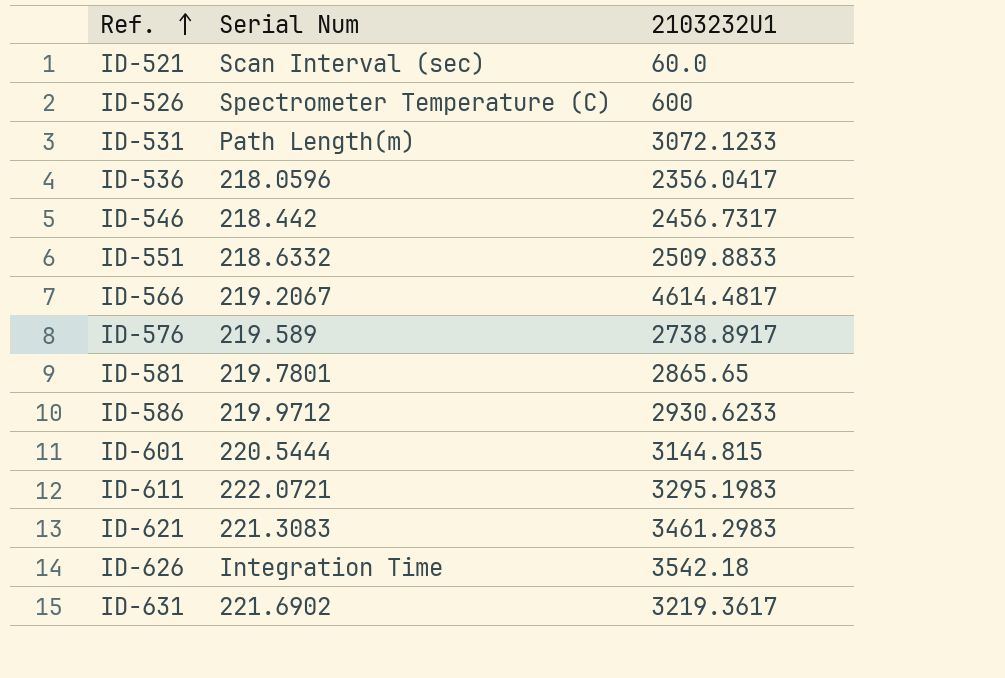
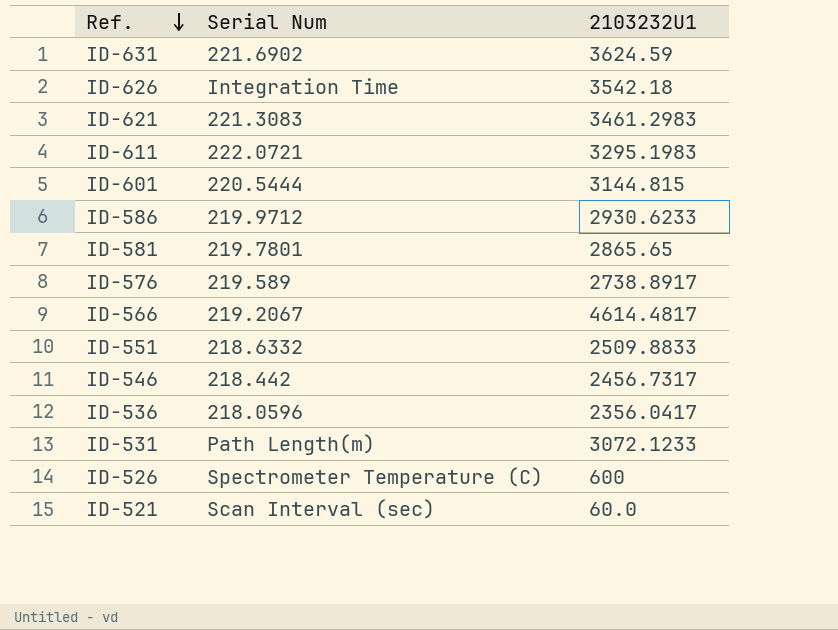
row order: Ref. ascending -> Ref. descending
ID-631 | 2103232U1: 3219.3617 -> 3624.59

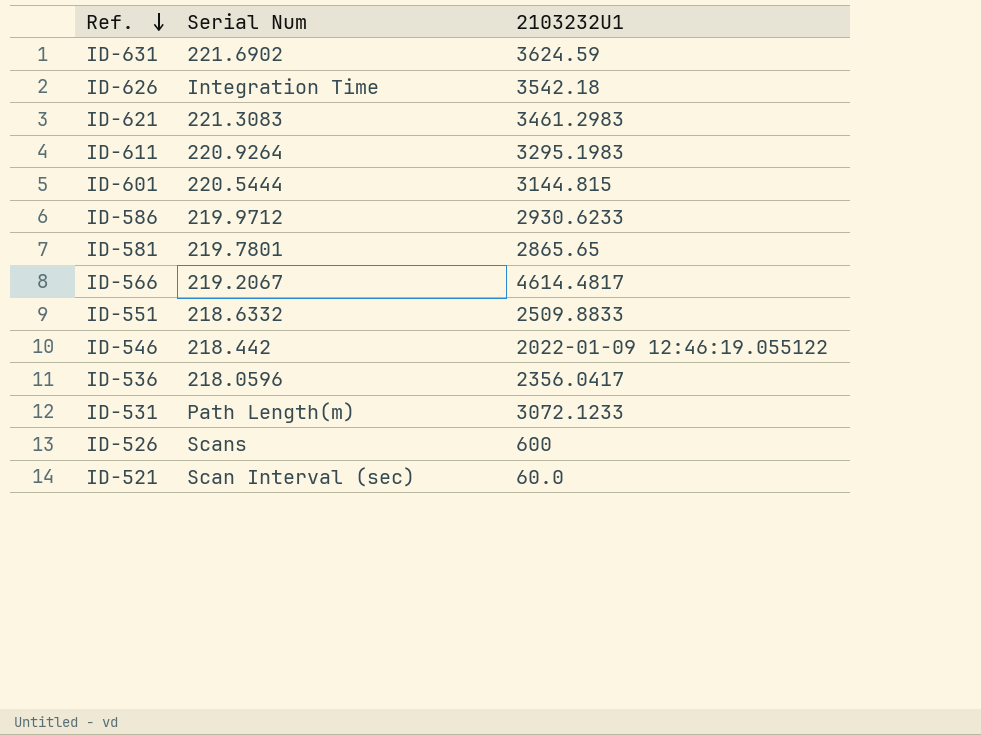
row ID-576: 219.589 | 2738.8917 -> none
ID-611 | Serial Num: 222.0721 -> 220.9264
ID-546 | 2103232U1: 2456.7317 -> 2022-01-09 12:46:19.055122
ID-526 | Serial Num: Spectrometer Temperature (C) -> Scans

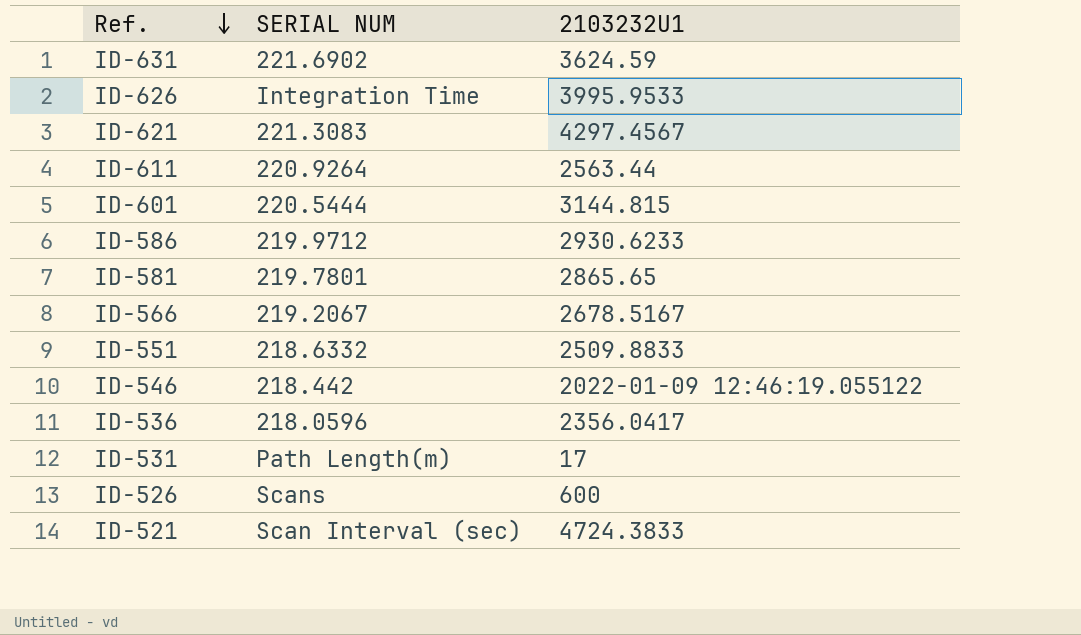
column name: Serial Num -> SERIAL NUM
ID-626 | 2103232U1: 3542.18 -> 3995.9533
ID-621 | 2103232U1: 3461.2983 -> 4297.4567
ID-611 | 2103232U1: 3295.1983 -> 2563.44
ID-566 | 2103232U1: 4614.4817 -> 2678.5167
ID-531 | 2103232U1: 3072.1233 -> 17
ID-521 | 2103232U1: 60.0 -> 4724.3833

